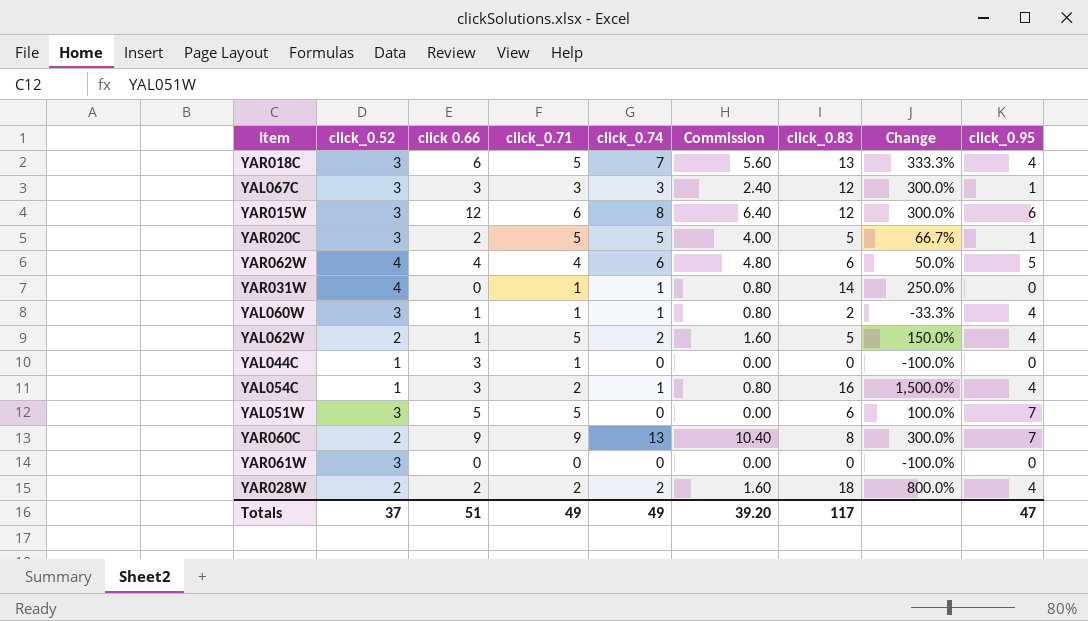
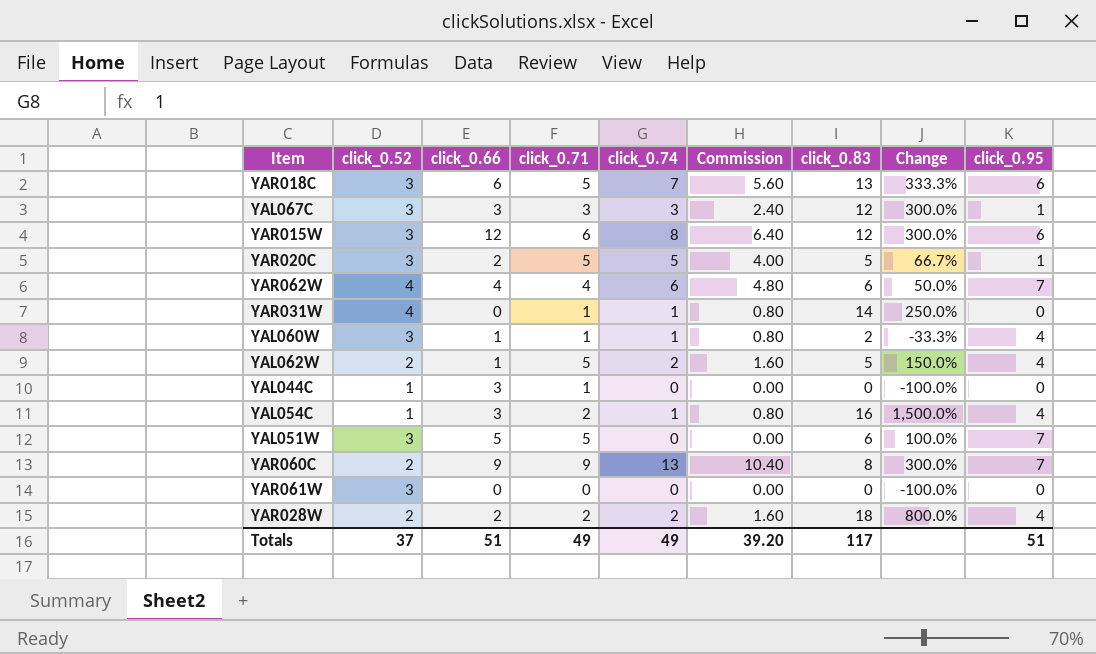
column name: click 0.66 -> click_0.66
YAR018C | click_0.95: 4 -> 6
YAR062W | click_0.95: 5 -> 7
Totals | click_0.95: 47 -> 51

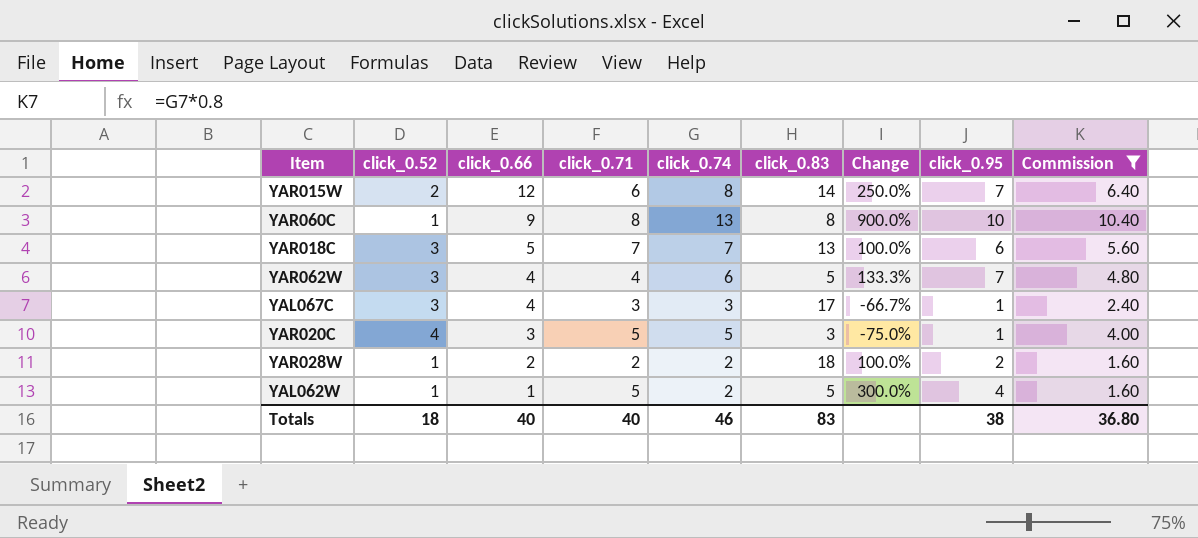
filter: none -> Commission >= 1.60
row order: none -> click_0.66 descending
column Change | formula: ([click_0.83] - [click_0.52]) / [click_0.52] -> ([click_0.95] - [click_0.52]) / [click_0.52]
column Commission | position: 6 -> 9
YAR015W | click_0.52: 3 -> 2
YAR015W | click_0.83: 12 -> 14
YAR015W | click_0.95: 6 -> 7
YAR060C | click_0.52: 2 -> 1
YAR060C | click_0.71: 9 -> 8
YAR060C | click_0.95: 7 -> 10
YAR018C | click_0.66: 6 -> 5
YAR018C | click_0.71: 5 -> 7
YAR062W | click_0.52: 4 -> 3
YAR062W | click_0.83: 6 -> 5
YAL067C | click_0.66: 3 -> 4
YAL067C | click_0.83: 12 -> 17
YAR020C | click_0.52: 3 -> 4
YAR020C | click_0.66: 2 -> 3
YAR020C | click_0.83: 5 -> 3
YAR028W | click_0.52: 2 -> 1
YAR028W | click_0.95: 4 -> 2
YAL062W | click_0.52: 2 -> 1
Totals | click_0.52: 37 -> 18
Totals | click_0.66: 51 -> 40
Totals | click_0.71: 49 -> 40
Totals | click_0.74: 49 -> 46
Totals | click_0.83: 117 -> 83
Totals | click_0.95: 51 -> 38
Totals | Commission: 39.20 -> 36.80

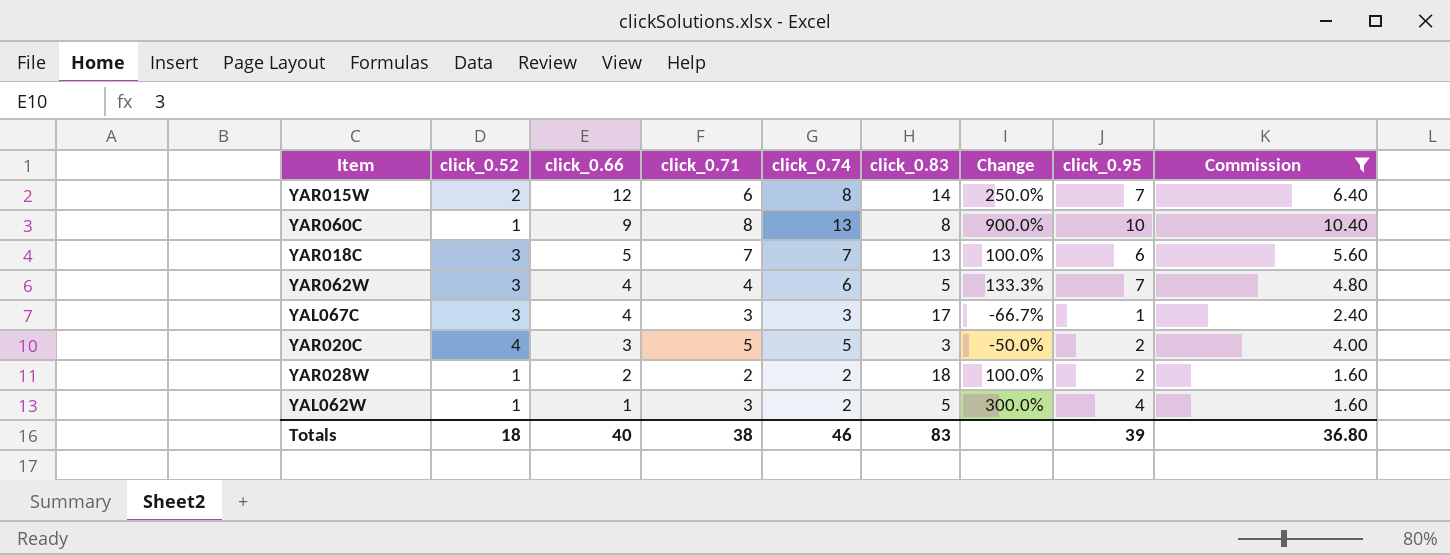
YAR020C | Change: -75.0% -> -50.0%
YAR020C | click_0.95: 1 -> 2
YAL062W | click_0.71: 5 -> 3
Totals | click_0.71: 40 -> 38
Totals | click_0.95: 38 -> 39

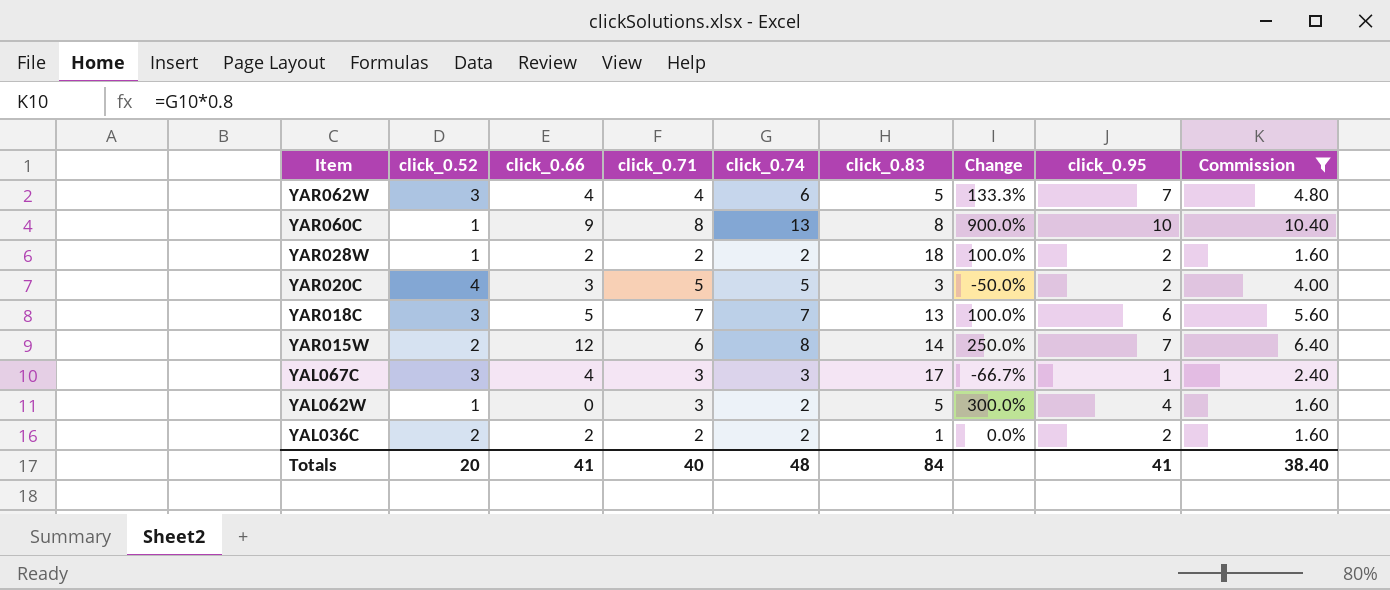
row order: click_0.66 descending -> Item descending
YAL062W | click_0.66: 1 -> 0
row YAL036C: none -> 2 | 2 | 2 | 2 | 1 | 0.0% | 2 | 1.60
Totals | click_0.52: 18 -> 20
Totals | click_0.66: 40 -> 41
Totals | click_0.71: 38 -> 40
Totals | click_0.74: 46 -> 48
Totals | click_0.83: 83 -> 84
Totals | click_0.95: 39 -> 41
Totals | Commission: 36.80 -> 38.40

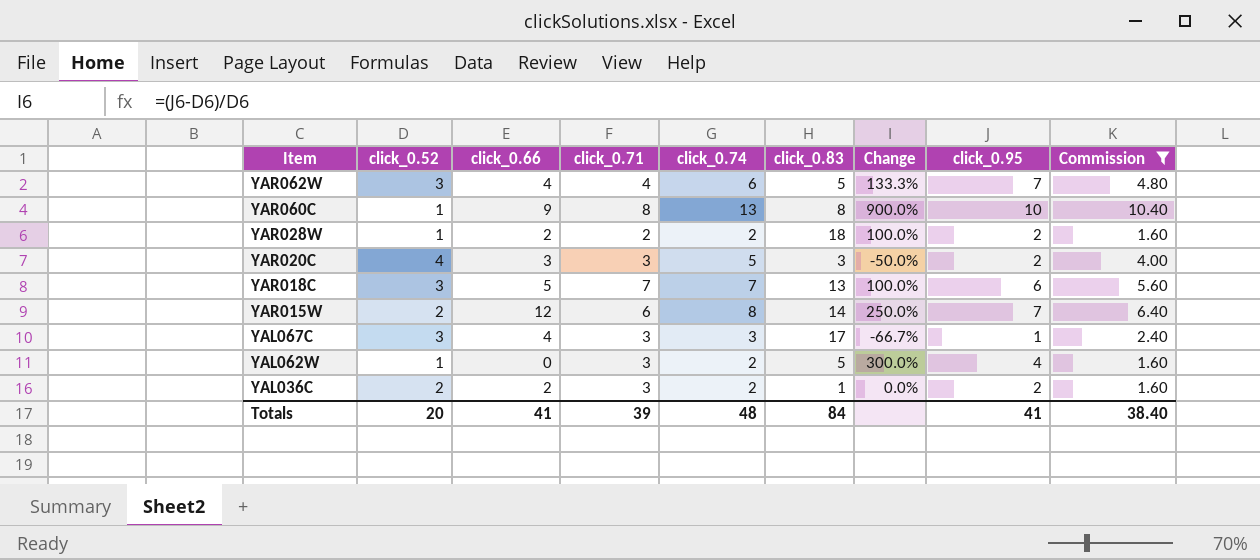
YAR020C | click_0.71: 5 -> 3
YAL036C | click_0.71: 2 -> 3
Totals | click_0.71: 40 -> 39

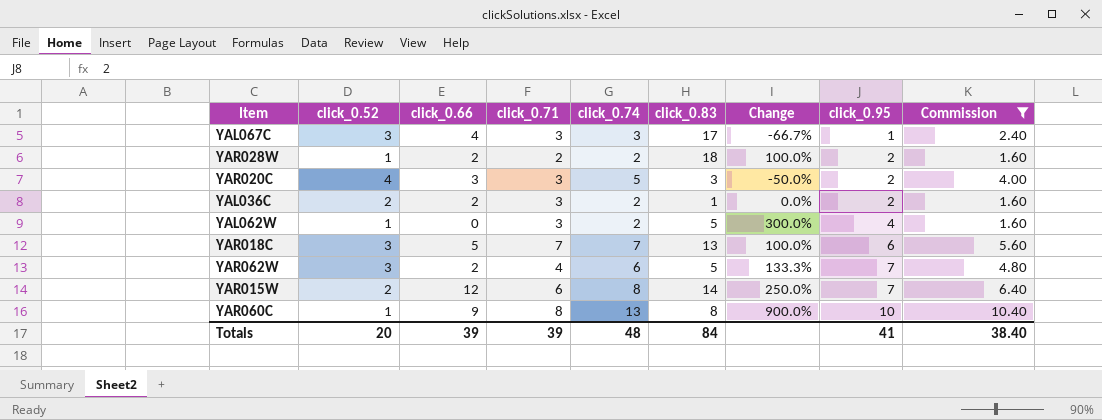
row order: Item descending -> click_0.95 ascending
YAR062W | click_0.66: 4 -> 2
Totals | click_0.66: 41 -> 39

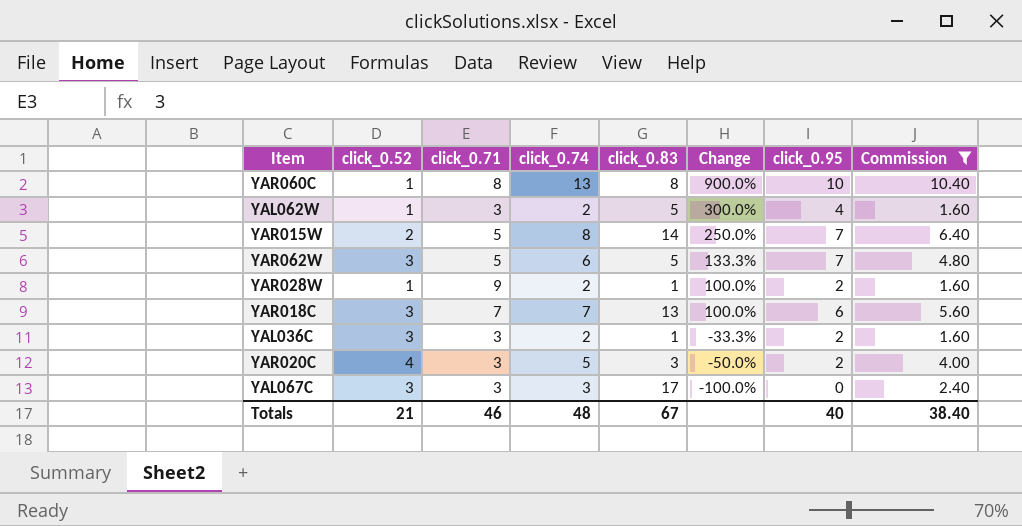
row order: click_0.95 ascending -> Change descending
column click_0.66 | position: 3 -> none
YAR015W | click_0.71: 6 -> 5
YAR062W | click_0.71: 4 -> 5
YAR028W | click_0.71: 2 -> 9
YAR028W | click_0.83: 18 -> 1
YAL036C | click_0.52: 2 -> 3
YAL036C | Change: 0.0% -> -33.3%
YAL067C | Change: -66.7% -> -100.0%
YAL067C | click_0.95: 1 -> 0
Totals | click_0.52: 20 -> 21
Totals | click_0.71: 39 -> 46
Totals | click_0.83: 84 -> 67
Totals | click_0.95: 41 -> 40

